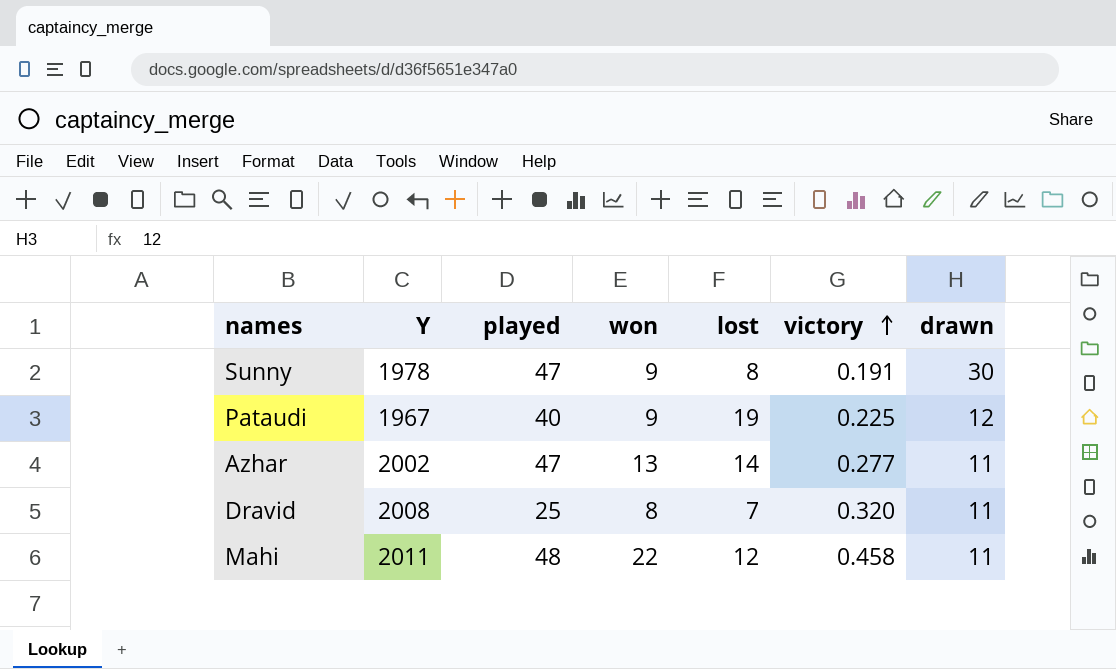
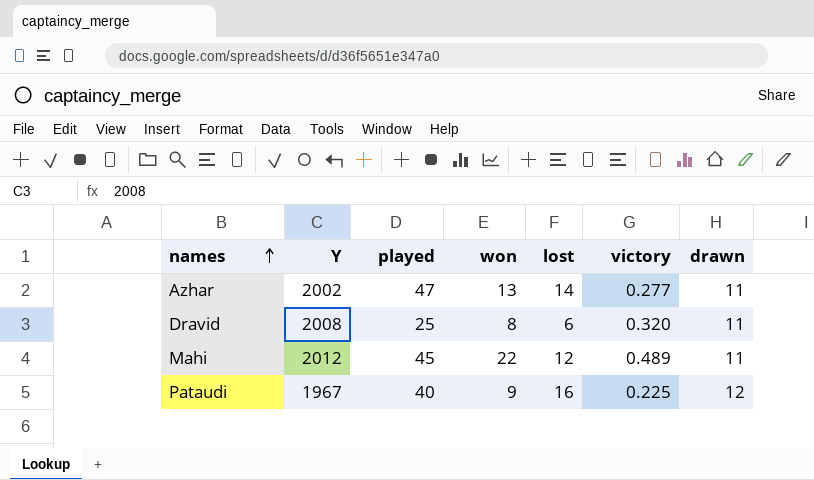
row order: victory ascending -> names ascending
row Sunny: 1978 | 47 | 9 | 8 | 0.191 | 30 -> none
Dravid | lost: 7 -> 6
Mahi | Y: 2011 -> 2012
Mahi | played: 48 -> 45
Mahi | victory: 0.458 -> 0.489
Pataudi | lost: 19 -> 16

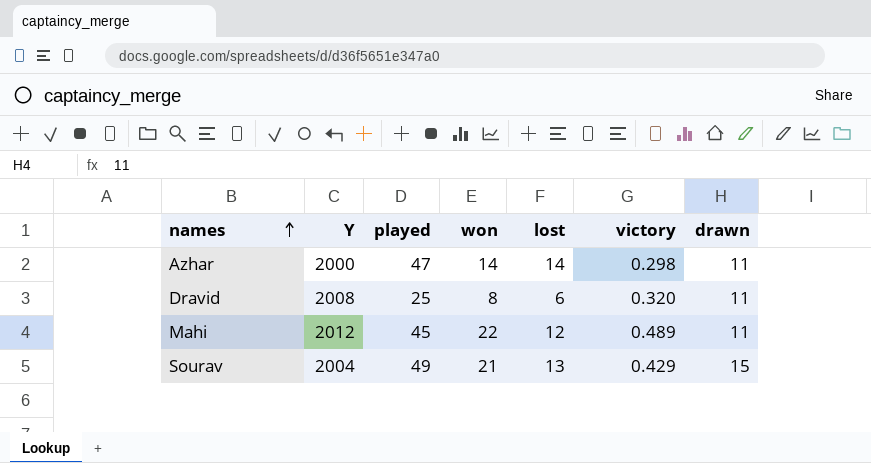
row Pataudi: 1967 | 40 | 9 | 16 | 0.225 | 12 -> none
Azhar | Y: 2002 -> 2000
Azhar | won: 13 -> 14
Azhar | victory: 0.277 -> 0.298
row Sourav: none -> 2004 | 49 | 21 | 13 | 0.429 | 15

